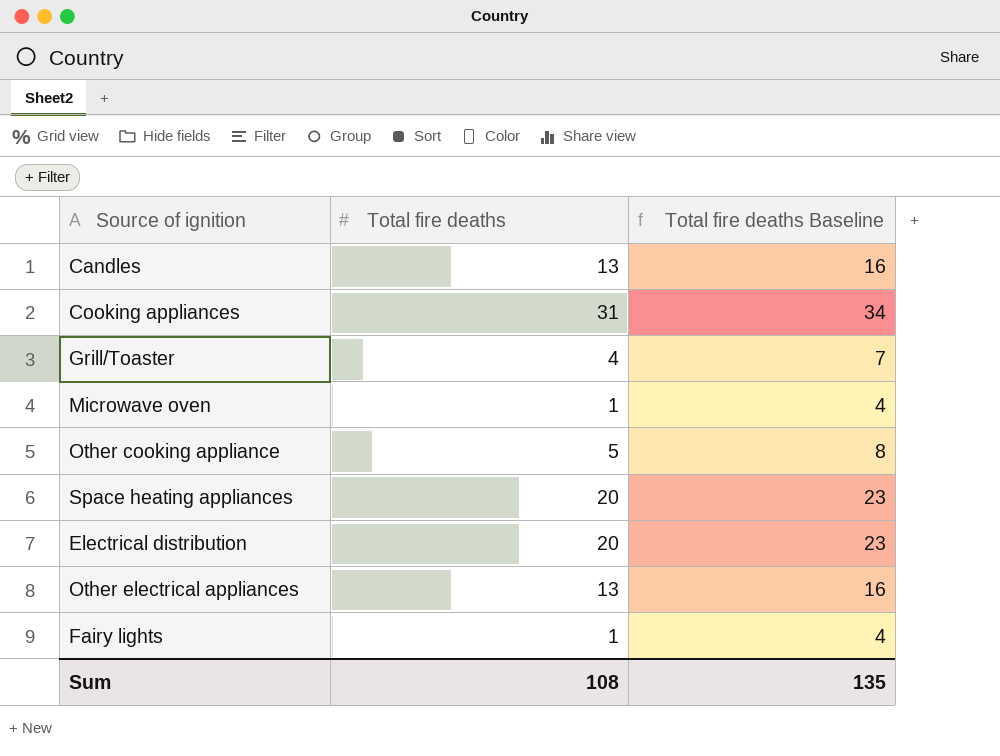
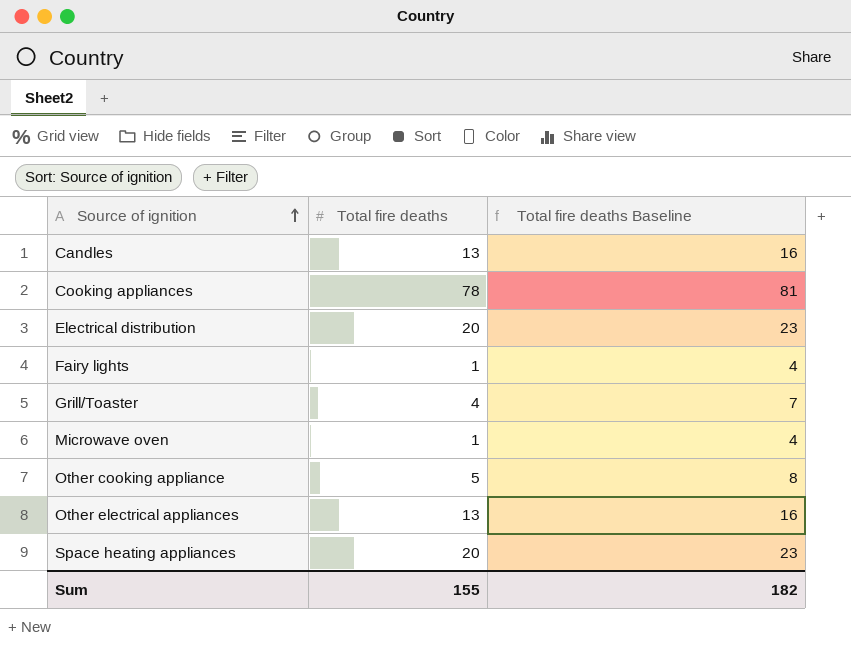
row order: none -> Source of ignition ascending
Cooking appliances | Total fire deaths: 31 -> 78
Cooking appliances | Total fire deaths Baseline: 34 -> 81
Sum | Total fire deaths: 108 -> 155
Sum | Total fire deaths Baseline: 135 -> 182

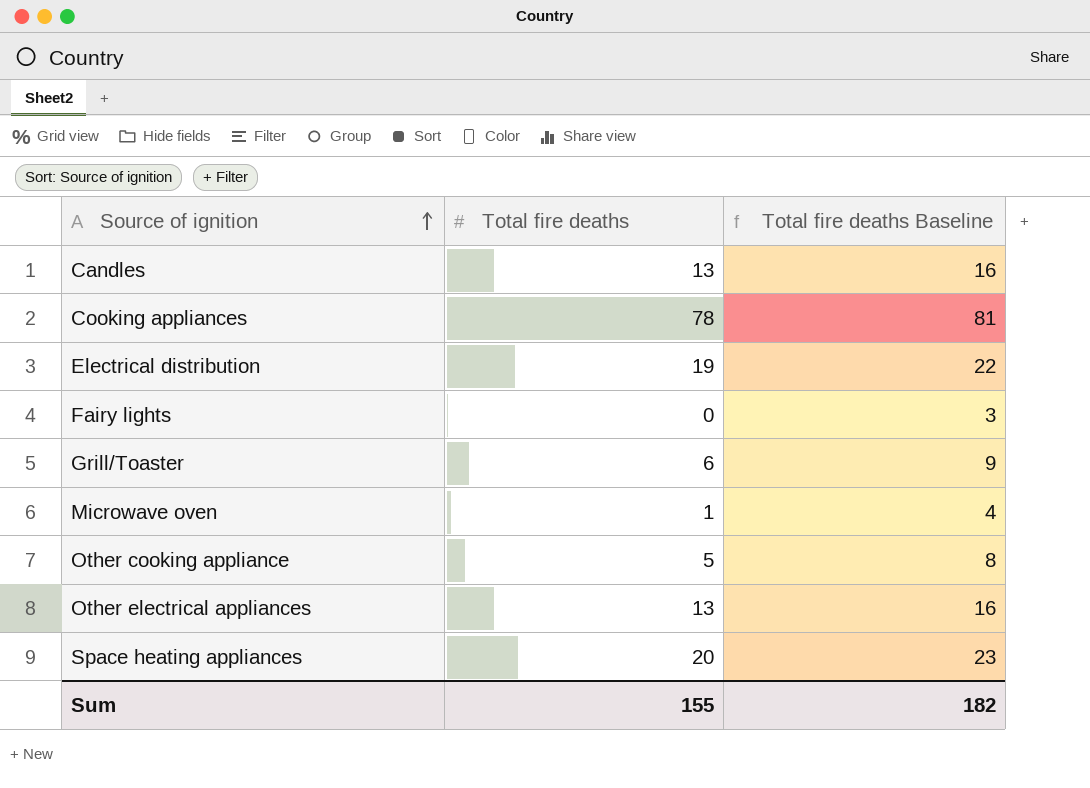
Electrical distribution | Total fire deaths: 20 -> 19
Electrical distribution | Total fire deaths Baseline: 23 -> 22
Fairy lights | Total fire deaths: 1 -> 0
Fairy lights | Total fire deaths Baseline: 4 -> 3
Grill/Toaster | Total fire deaths: 4 -> 6
Grill/Toaster | Total fire deaths Baseline: 7 -> 9

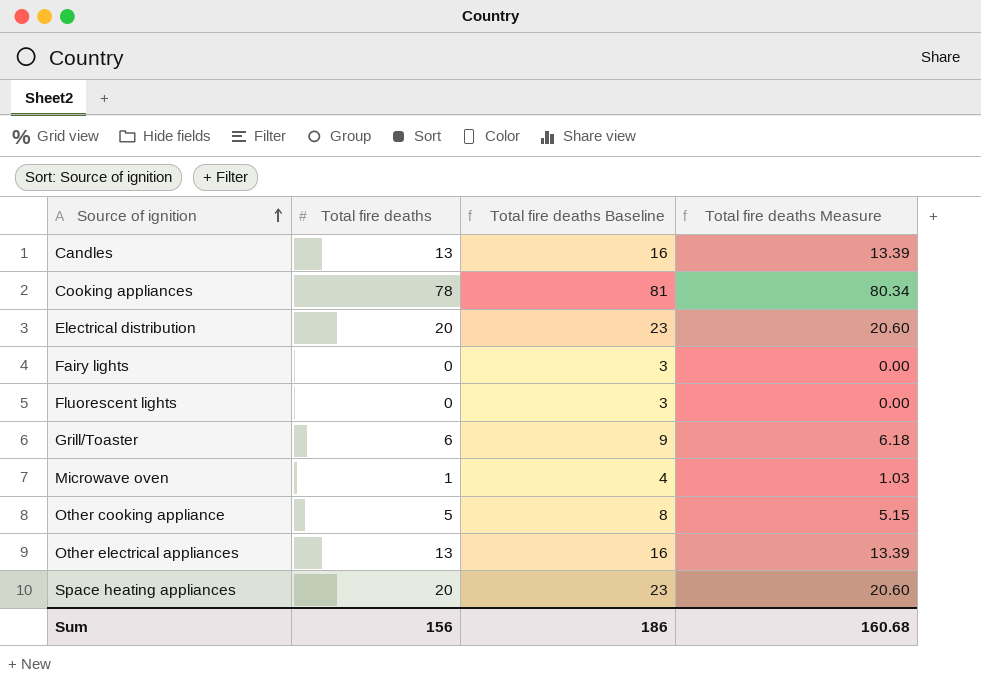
column Total fire deaths Measure | formula: none -> [Total fire deaths] * 1.03
Electrical distribution | Total fire deaths: 19 -> 20
Electrical distribution | Total fire deaths Baseline: 22 -> 23
row Fluorescent lights: none -> 0 | 3 | 0.00
Sum | Total fire deaths: 155 -> 156
Sum | Total fire deaths Baseline: 182 -> 186

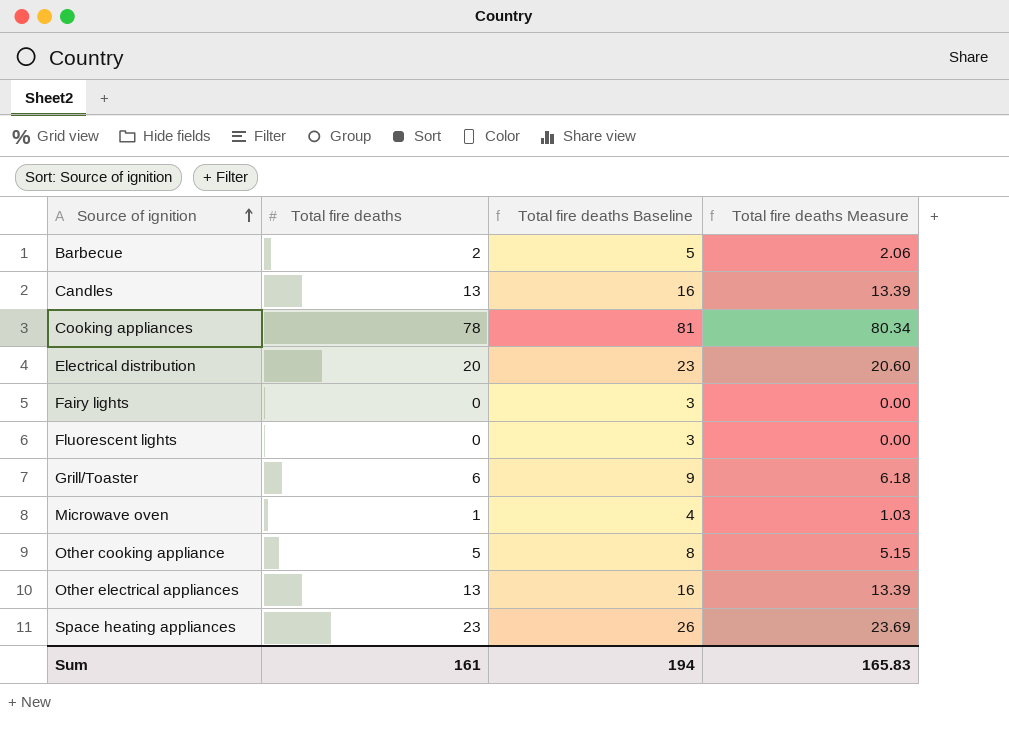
row Barbecue: none -> 2 | 5 | 2.06
Space heating appliances | Total fire deaths: 20 -> 23
Space heating appliances | Total fire deaths Baseline: 23 -> 26
Space heating appliances | Total fire deaths Measure: 20.60 -> 23.69
Sum | Total fire deaths: 156 -> 161
Sum | Total fire deaths Baseline: 186 -> 194
Sum | Total fire deaths Measure: 160.68 -> 165.83

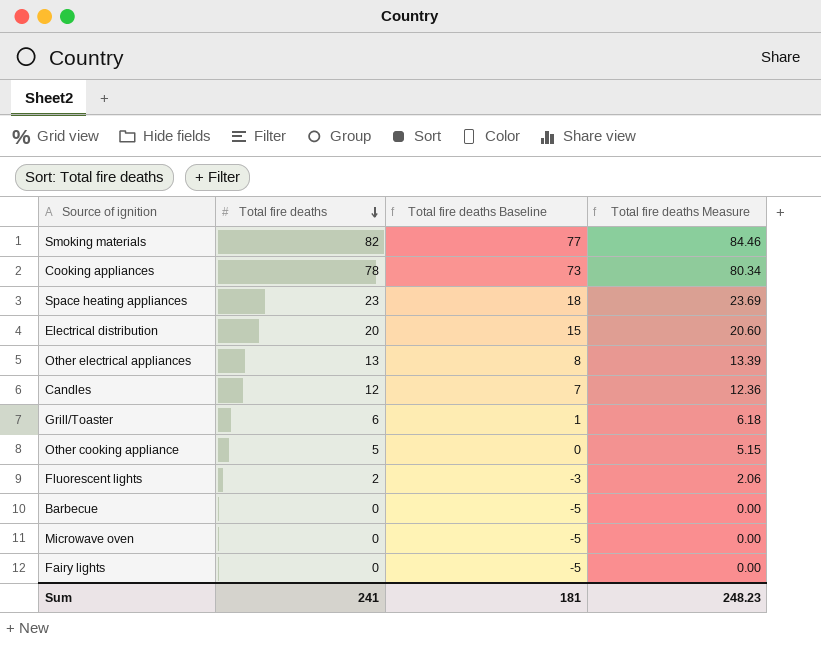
row order: Source of ignition ascending -> Total fire deaths descending
column Total fire deaths Baseline | formula: [Total fire deaths] + 3 -> [Total fire deaths] - 5
row Smoking materials: none -> 82 | 77 | 84.46
Candles | Total fire deaths: 13 -> 12
Candles | Total fire deaths Measure: 13.39 -> 12.36
Fluorescent lights | Total fire deaths: 0 -> 2
Fluorescent lights | Total fire deaths Measure: 0.00 -> 2.06
Barbecue | Total fire deaths: 2 -> 0
Barbecue | Total fire deaths Measure: 2.06 -> 0.00
Microwave oven | Total fire deaths: 1 -> 0
Microwave oven | Total fire deaths Measure: 1.03 -> 0.00
Sum | Total fire deaths: 161 -> 241
Sum | Total fire deaths Baseline: 194 -> 181
Sum | Total fire deaths Measure: 165.83 -> 248.23

